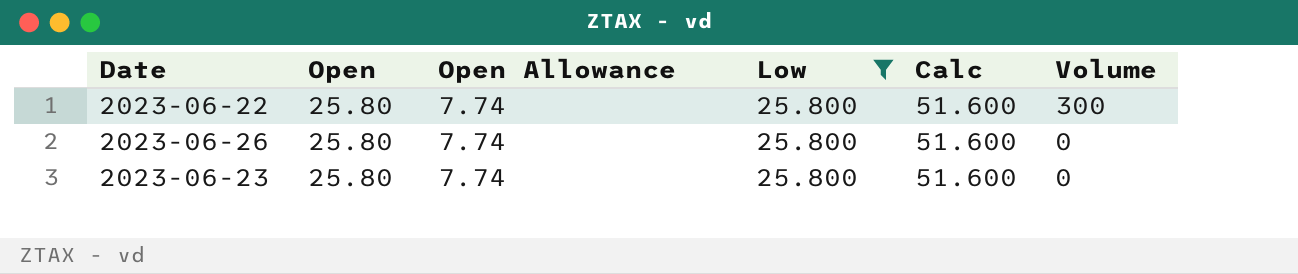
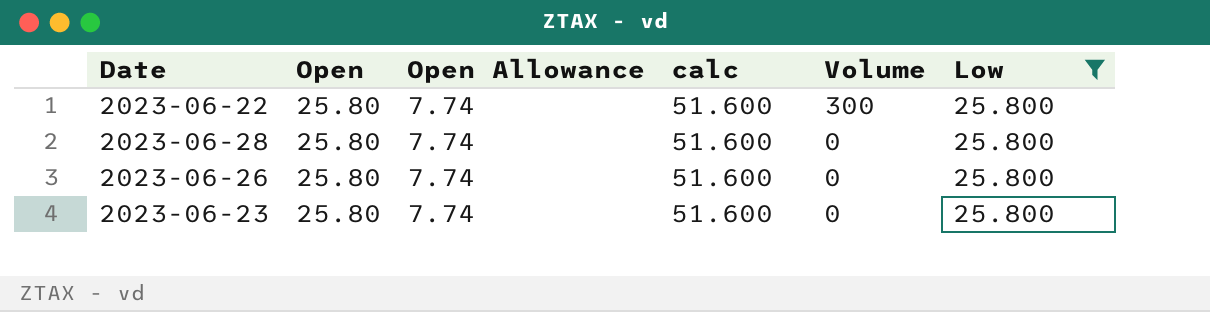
column name: Calc -> calc
column Low | position: 4 -> 6
row 2023-06-28: none -> 25.80 | 7.74 | 51.600 | 0 | 25.800

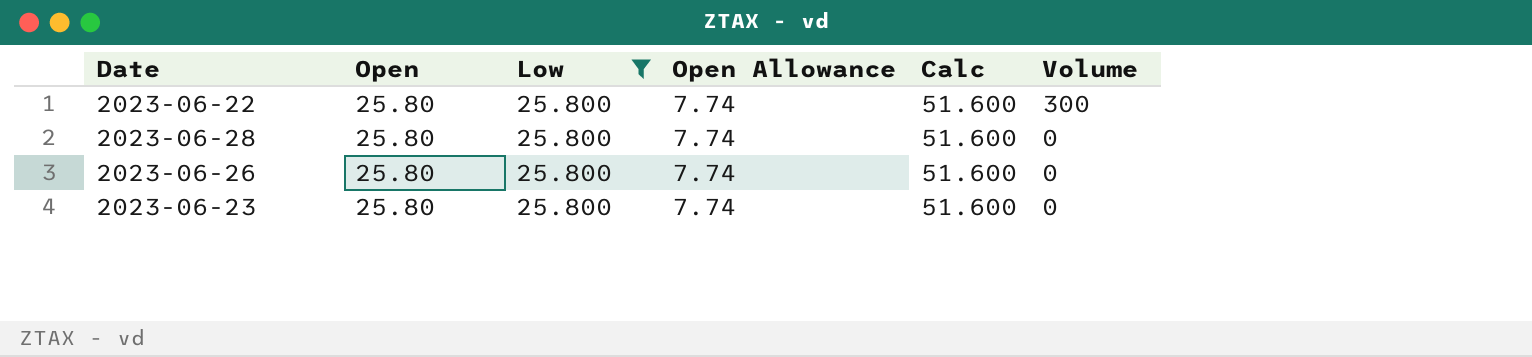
column Low | position: 6 -> 3
column name: calc -> Calc

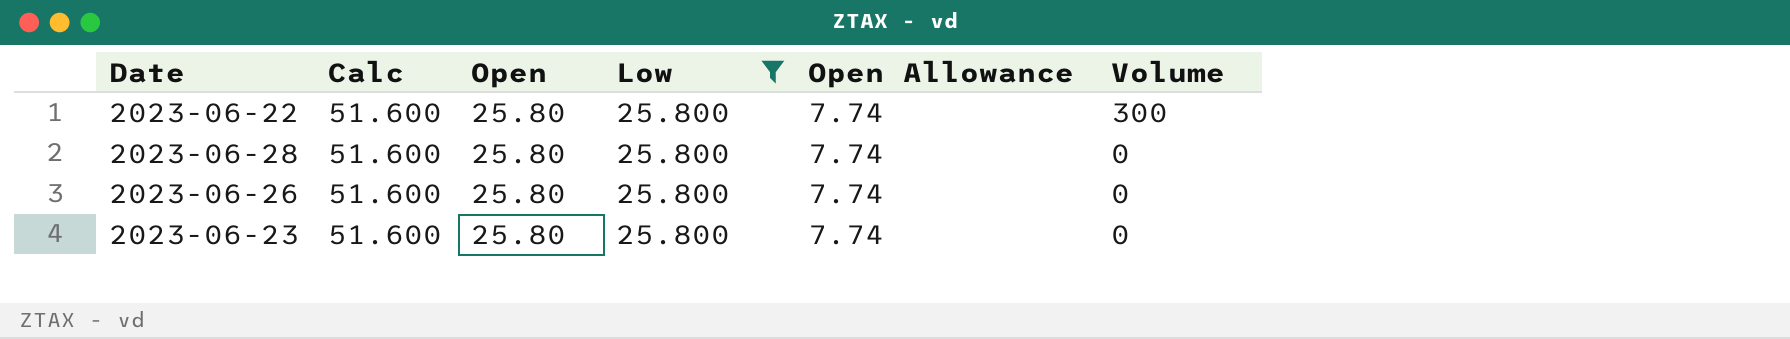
column Calc | position: 5 -> 2

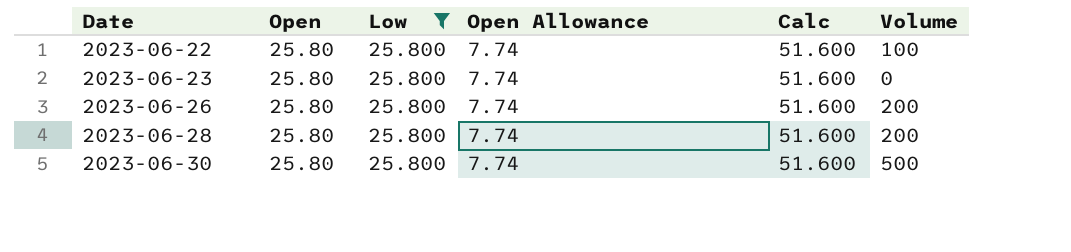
row order: Volume descending -> Date ascending
column Calc | position: 2 -> 5
2023-06-22 | Volume: 300 -> 100
2023-06-26 | Volume: 0 -> 200
2023-06-28 | Volume: 0 -> 200
row 2023-06-30: none -> 25.80 | 25.800 | 7.74 | 51.600 | 500

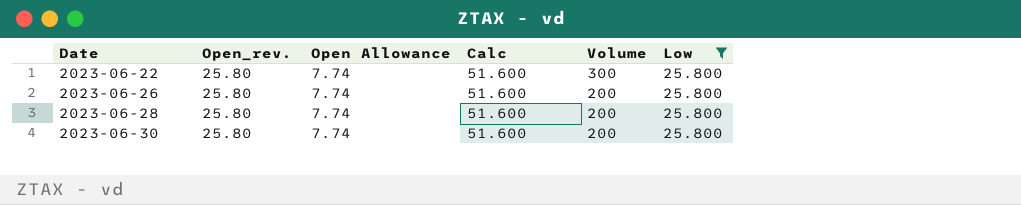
column name: Open -> Open_rev.
column Low | position: 3 -> 6
row 2023-06-23: 25.80 | 25.800 | 7.74 | 51.600 | 0 -> none
2023-06-22 | Volume: 100 -> 300
2023-06-30 | Volume: 500 -> 200

